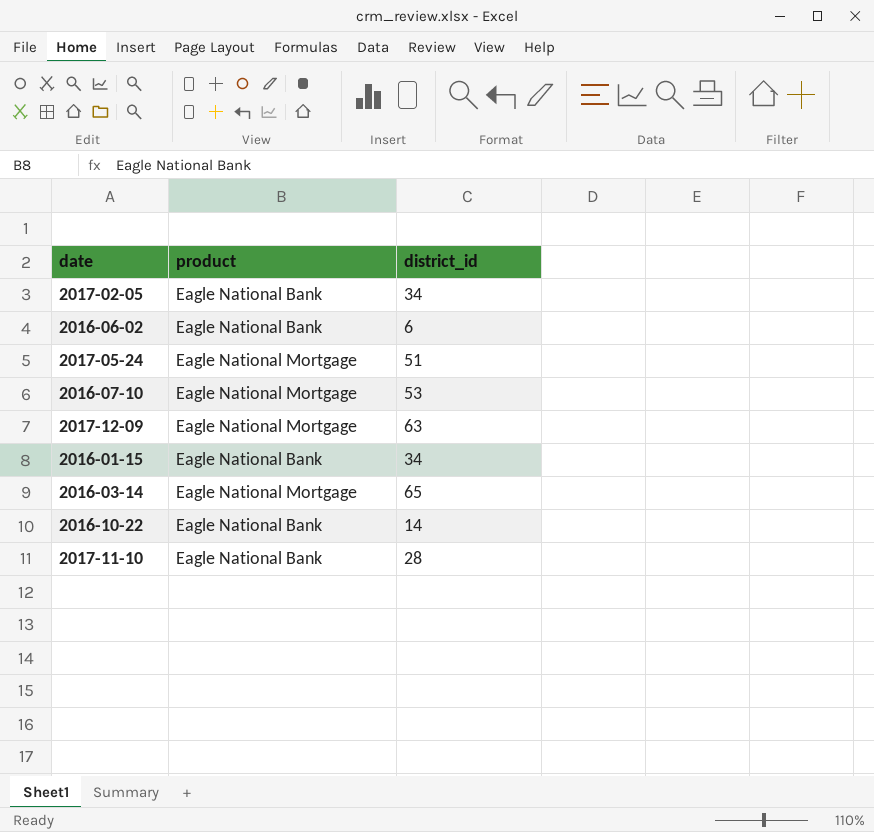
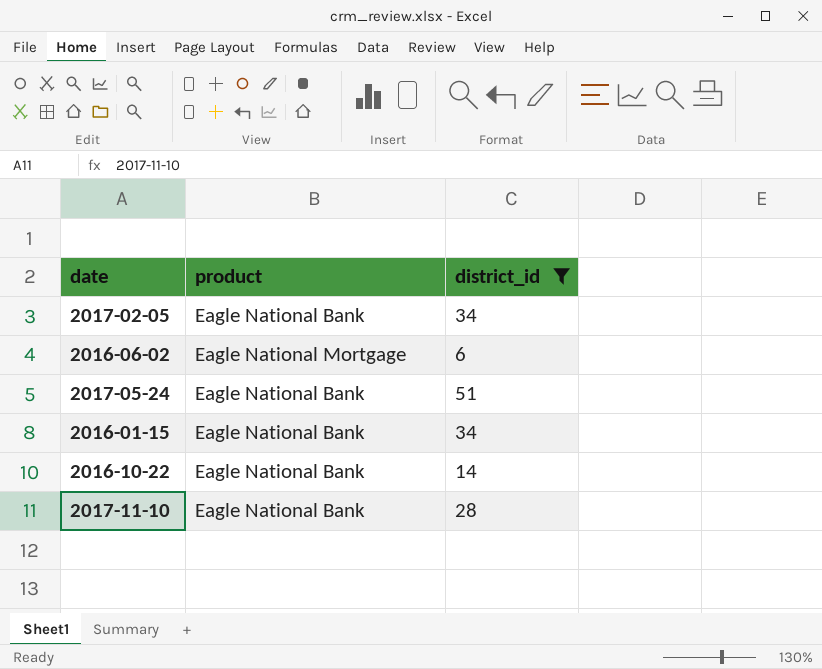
filter: none -> district_id <= 51
2016-06-02 | product: Eagle National Bank -> Eagle National Mortgage
2017-05-24 | product: Eagle National Mortgage -> Eagle National Bank

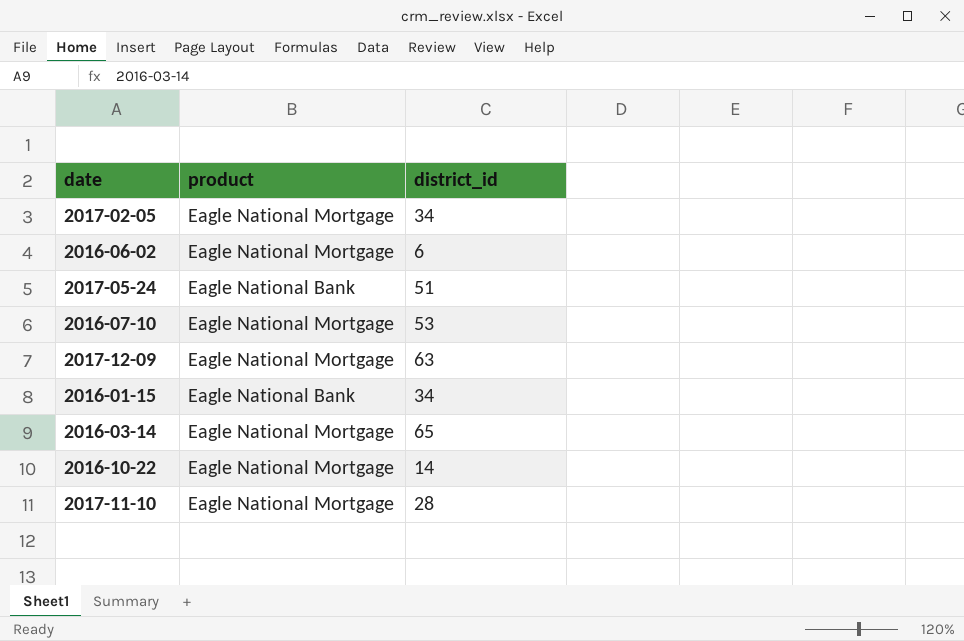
filter: district_id <= 51 -> none
2017-02-05 | product: Eagle National Bank -> Eagle National Mortgage
2016-10-22 | product: Eagle National Bank -> Eagle National Mortgage
2017-11-10 | product: Eagle National Bank -> Eagle National Mortgage

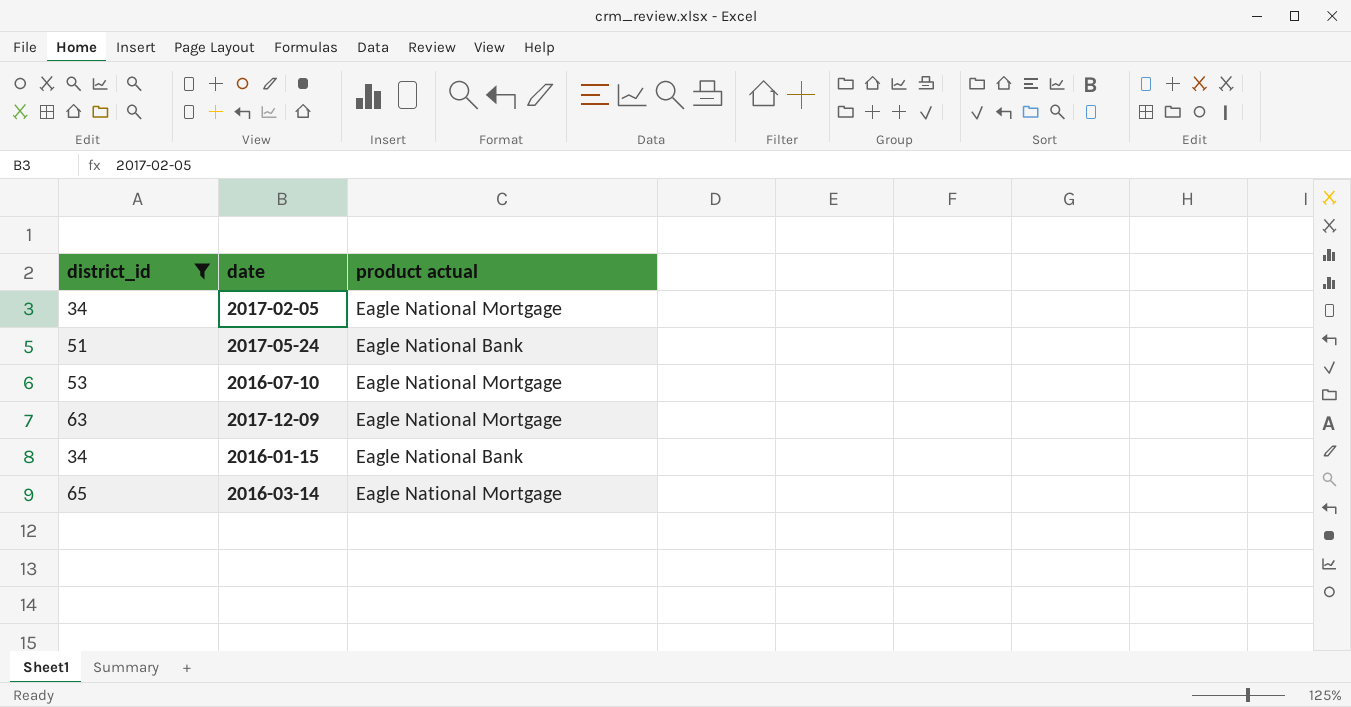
filter: none -> district_id >= 34
column district_id | position: 3 -> 1
column name: product -> product actual

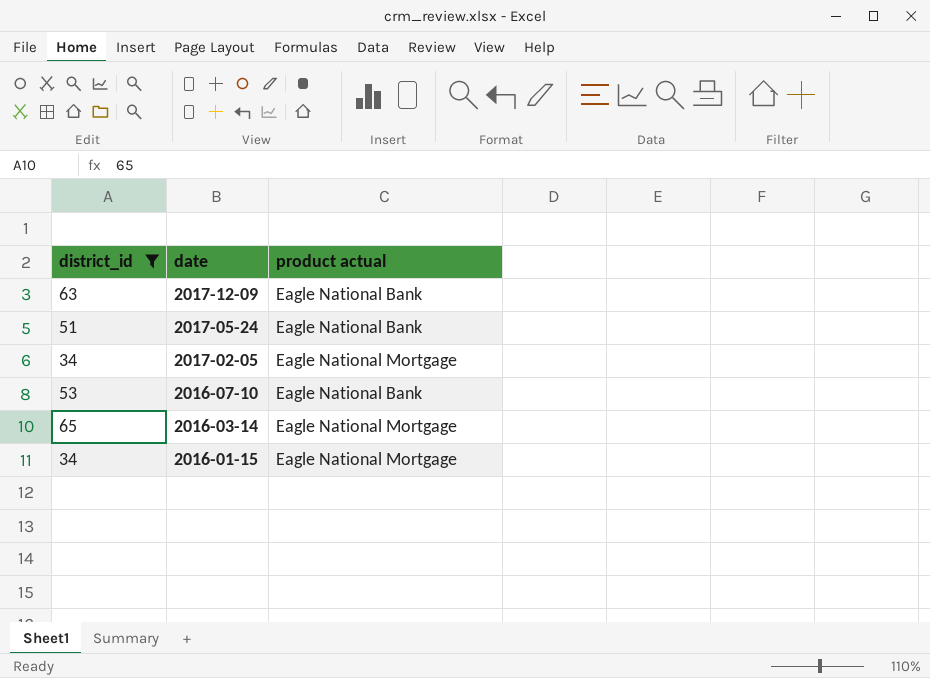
row order: none -> date descending
2017-12-09 | product actual: Eagle National Mortgage -> Eagle National Bank
2016-07-10 | product actual: Eagle National Mortgage -> Eagle National Bank
2016-01-15 | product actual: Eagle National Bank -> Eagle National Mortgage

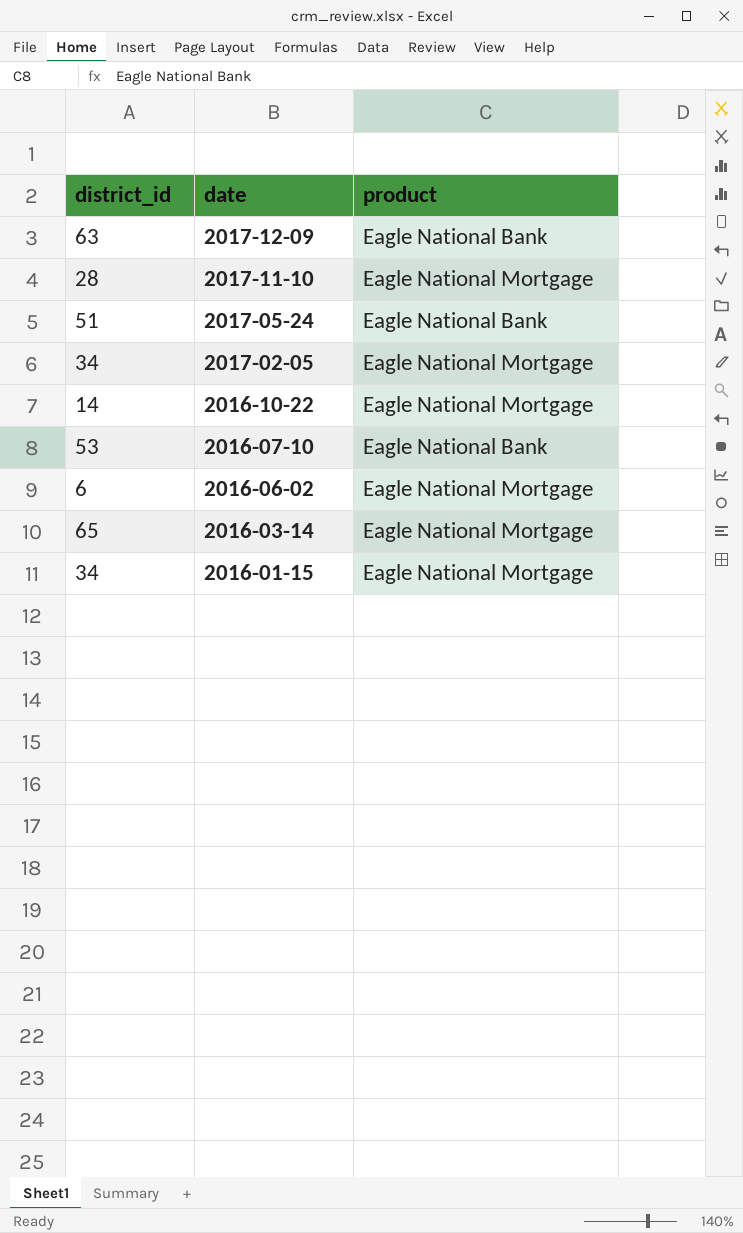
filter: district_id >= 34 -> none
column name: product actual -> product

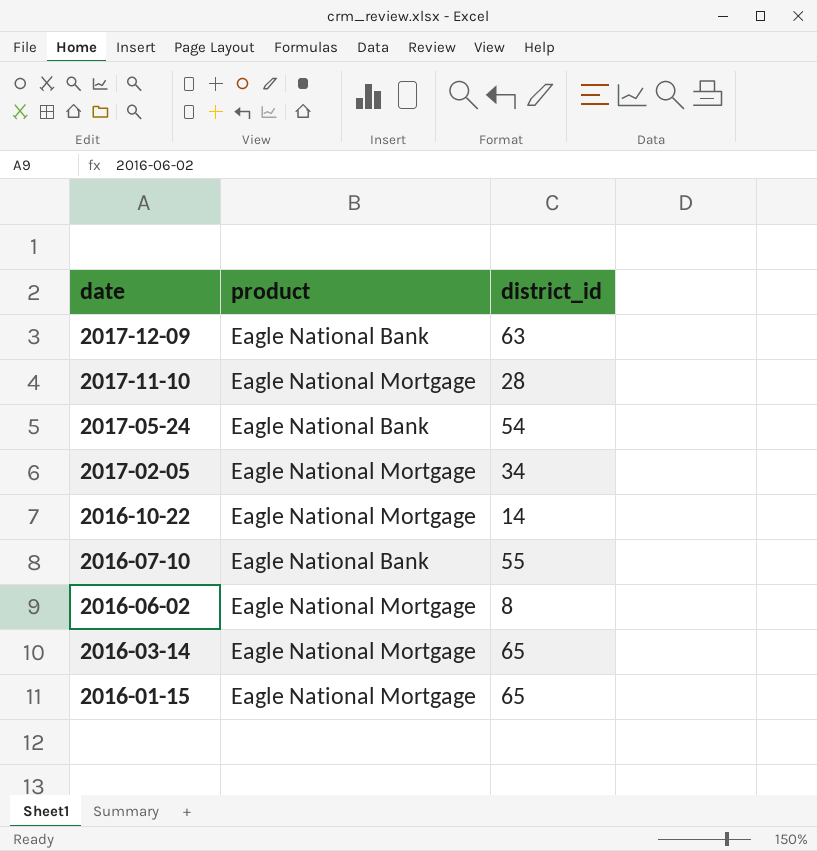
column district_id | position: 1 -> 3
2017-05-24 | district_id: 51 -> 54
2016-07-10 | district_id: 53 -> 55
2016-06-02 | district_id: 6 -> 8
2016-01-15 | district_id: 34 -> 65

